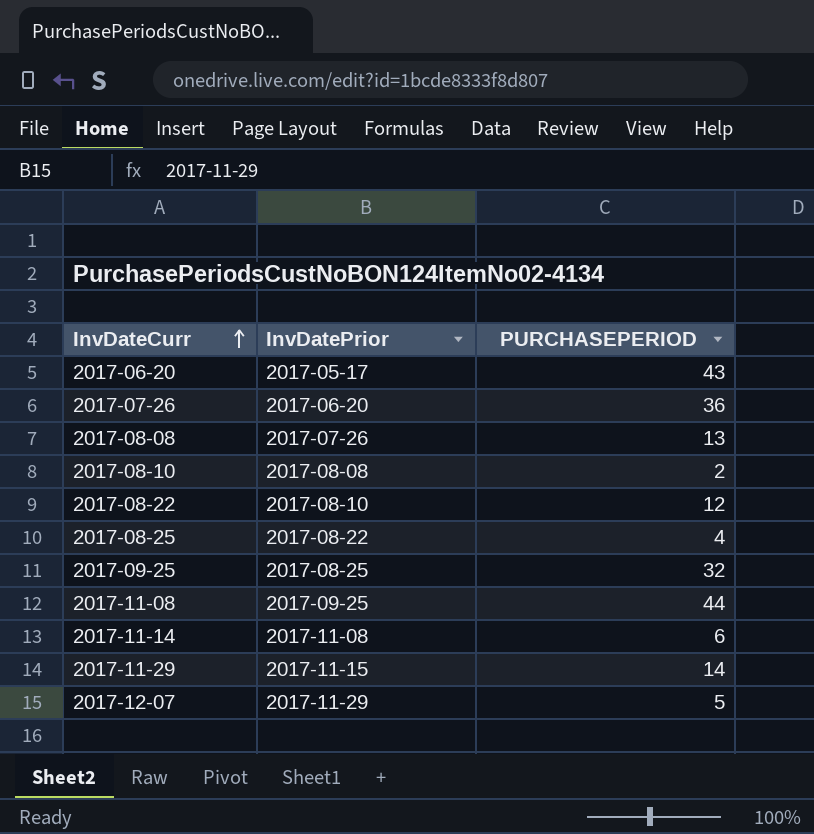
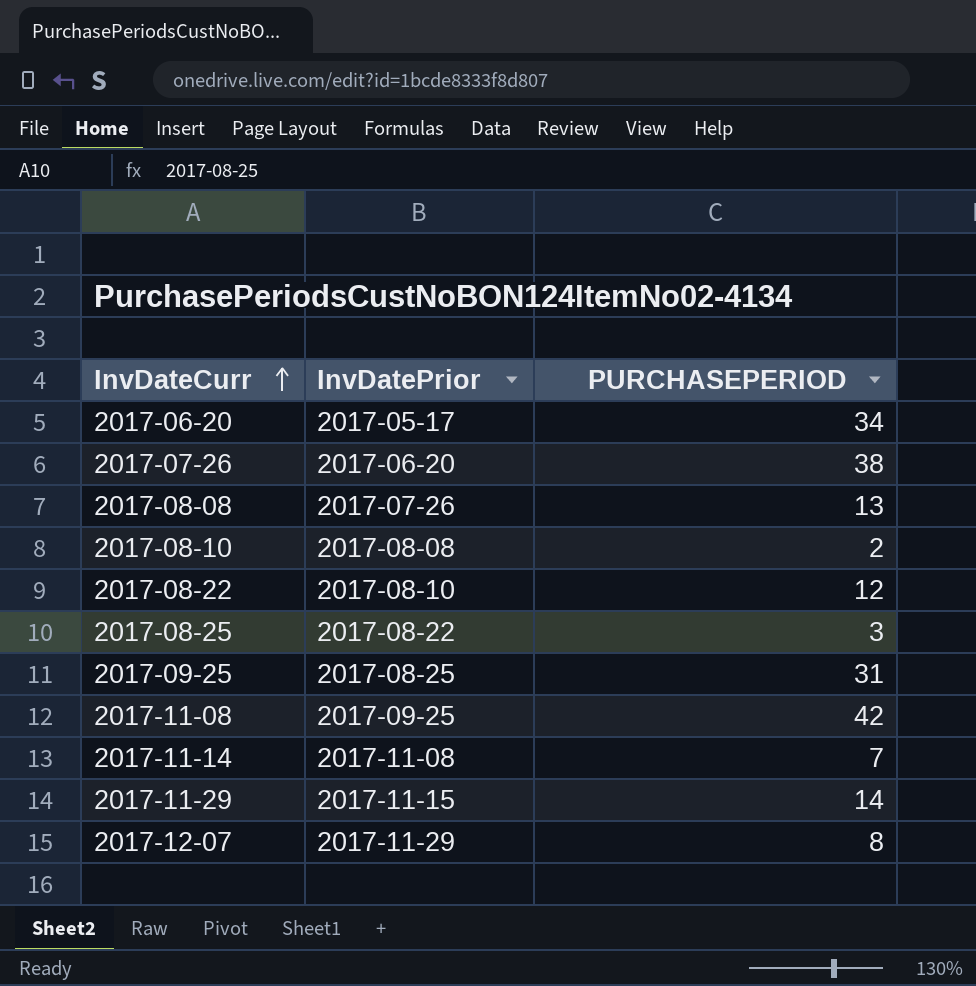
2017-06-20 | PURCHASEPERIOD: 43 -> 34
2017-07-26 | PURCHASEPERIOD: 36 -> 38
2017-08-25 | PURCHASEPERIOD: 4 -> 3
2017-09-25 | PURCHASEPERIOD: 32 -> 31
2017-11-08 | PURCHASEPERIOD: 44 -> 42
2017-11-14 | PURCHASEPERIOD: 6 -> 7
2017-12-07 | PURCHASEPERIOD: 5 -> 8

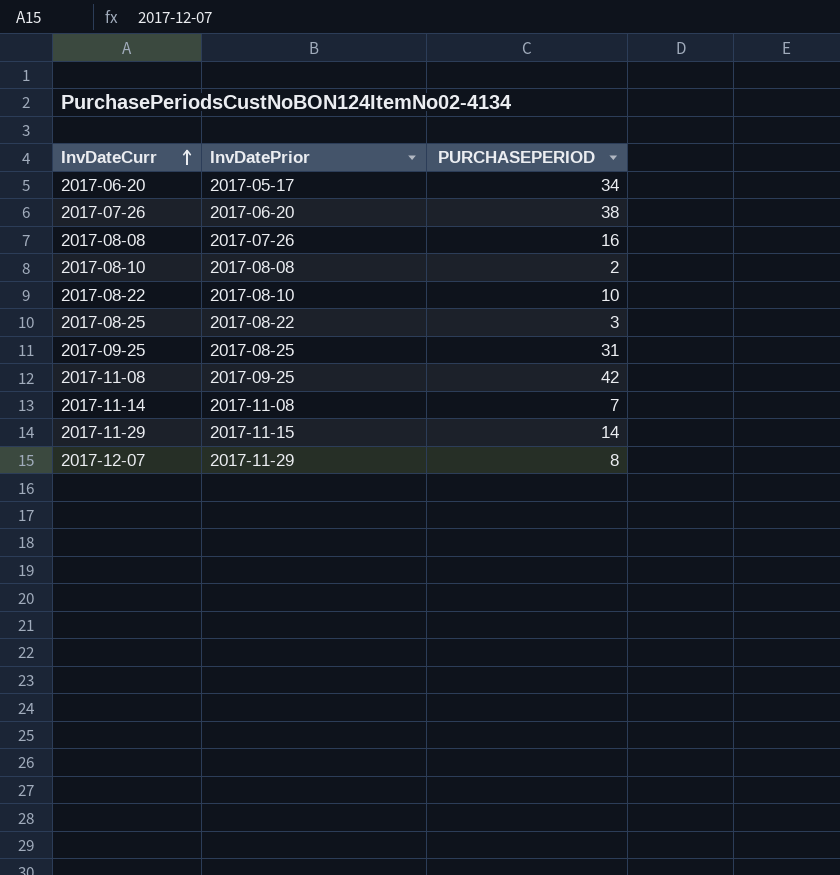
2017-08-08 | PURCHASEPERIOD: 13 -> 16
2017-08-22 | PURCHASEPERIOD: 12 -> 10

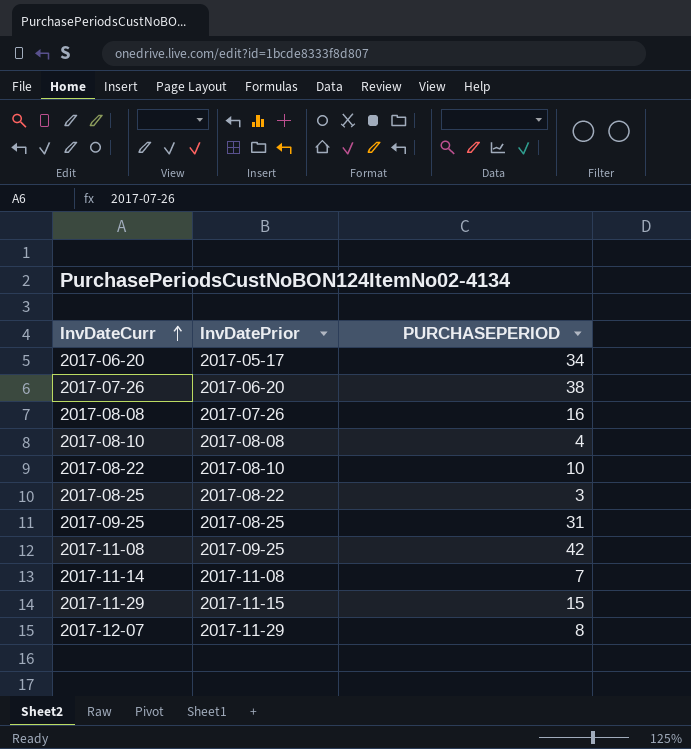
2017-08-10 | PURCHASEPERIOD: 2 -> 4
2017-11-29 | PURCHASEPERIOD: 14 -> 15

